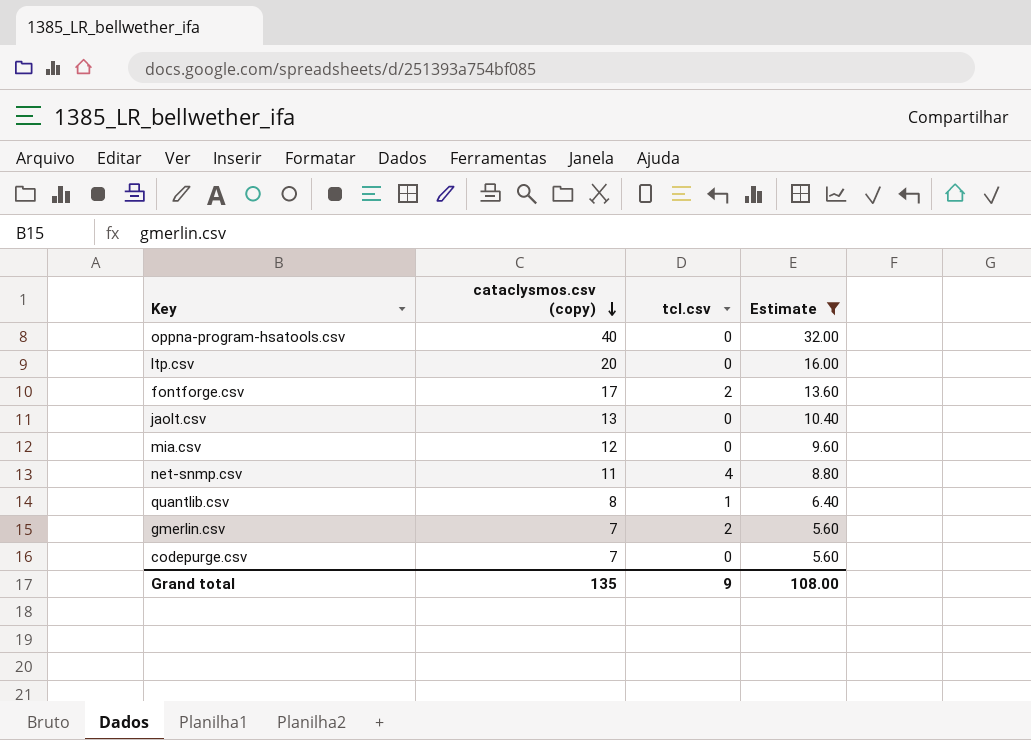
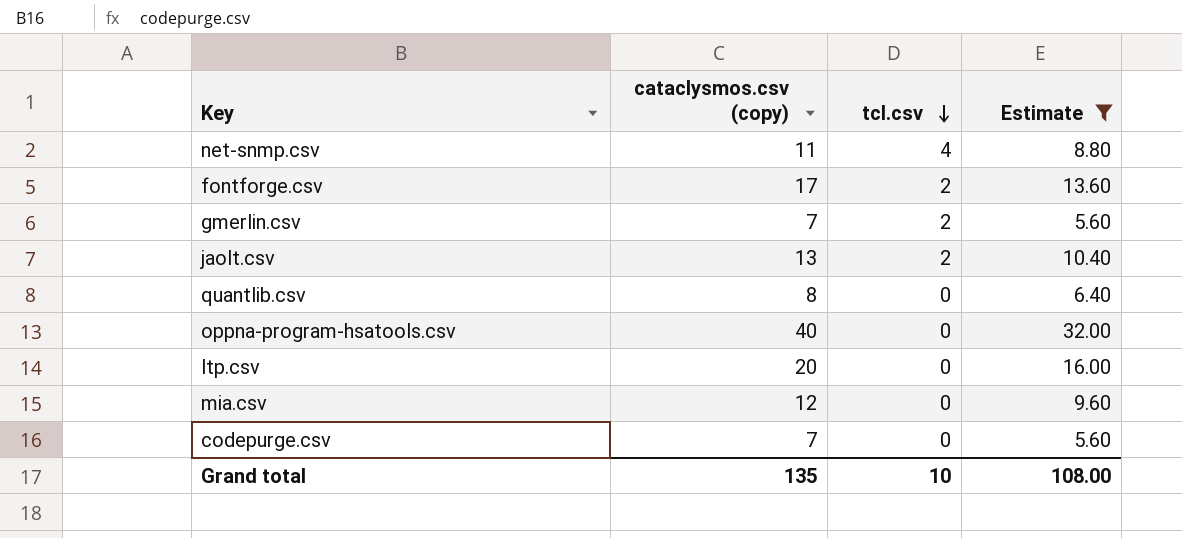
row order: cataclysmos.csv (copy) descending -> tcl.csv descending
jaolt.csv | tcl.csv: 0 -> 2
quantlib.csv | tcl.csv: 1 -> 0
Grand total | tcl.csv: 9 -> 10

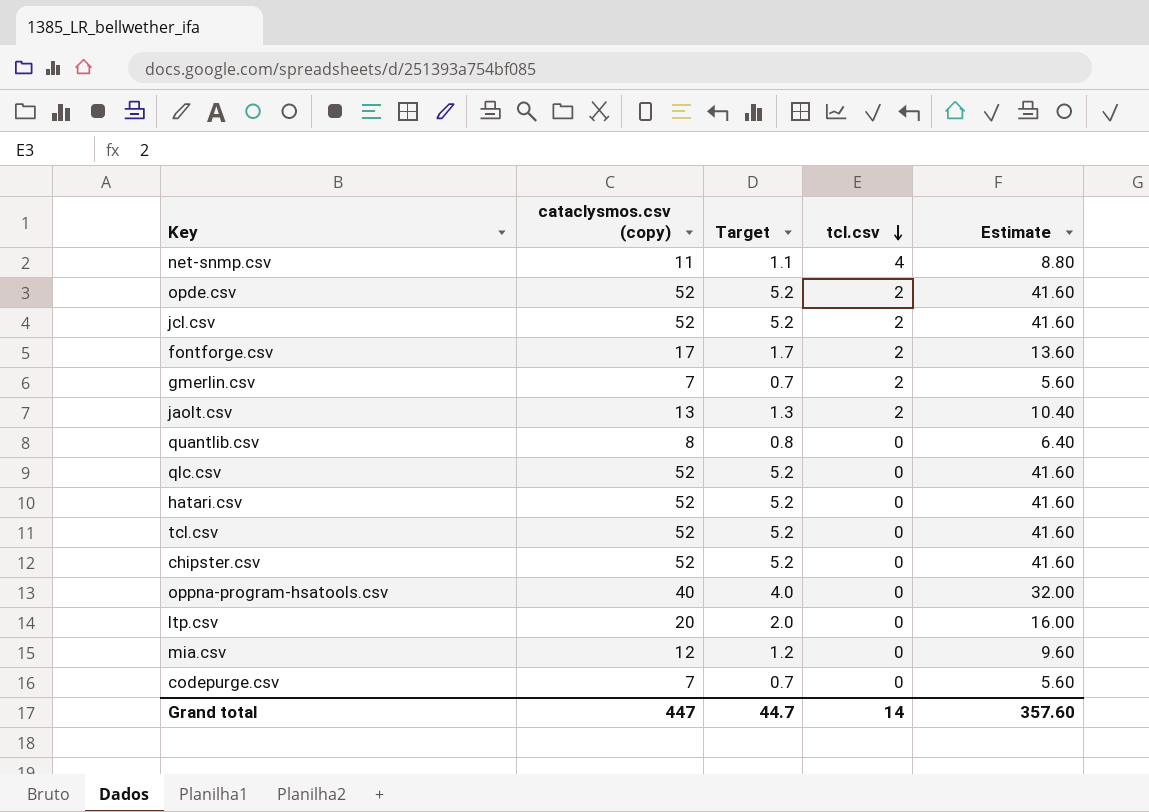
filter: Estimate != 41.60 -> none
column Target | formula: none -> [cataclysmos.csv (copy)] * 0.1
Grand total | cataclysmos.csv (copy): 135 -> 447
Grand total | tcl.csv: 10 -> 14
Grand total | Estimate: 108.00 -> 357.60

